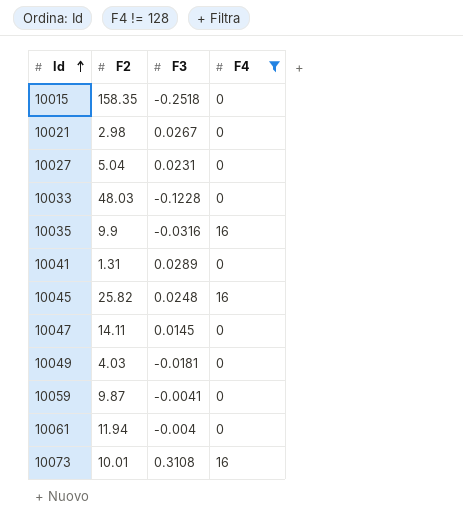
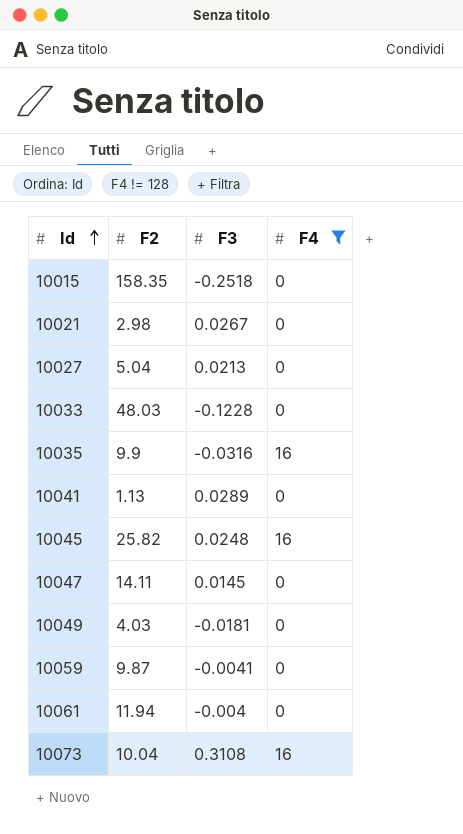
10027 | F3: 0.0231 -> 0.0213
10041 | F2: 1.31 -> 1.13
10073 | F2: 10.01 -> 10.04

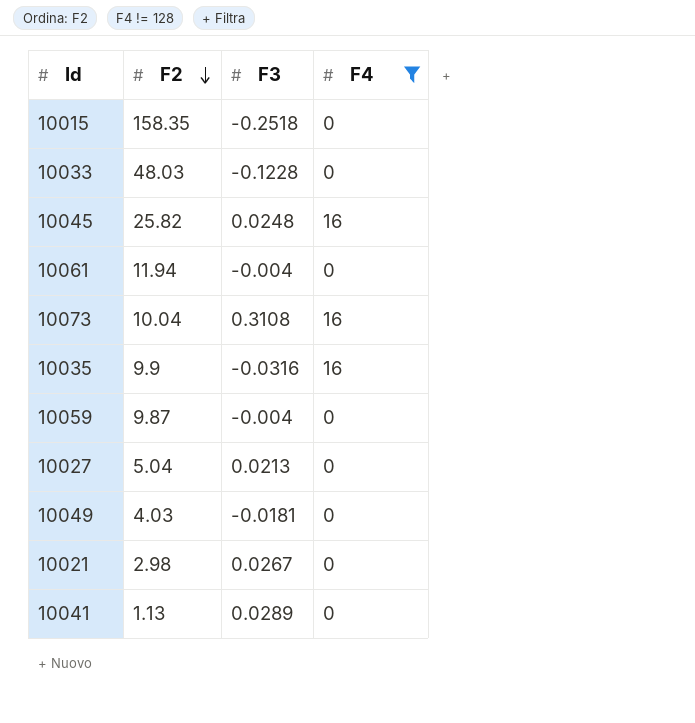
row order: Id ascending -> F2 descending
row 10047: 14.11 | 0.0145 | 0 -> none
10059 | F3: -0.0041 -> -0.004

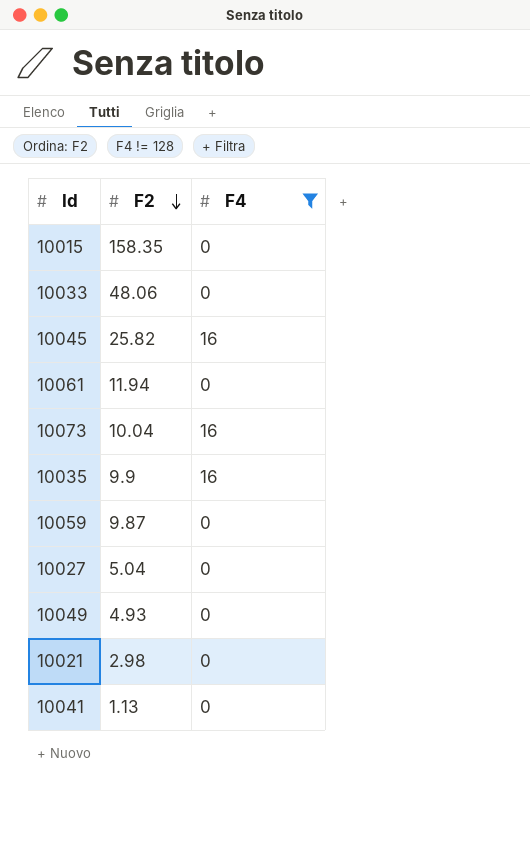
column F3 | position: 3 -> none
10033 | F2: 48.03 -> 48.06
10049 | F2: 4.03 -> 4.93

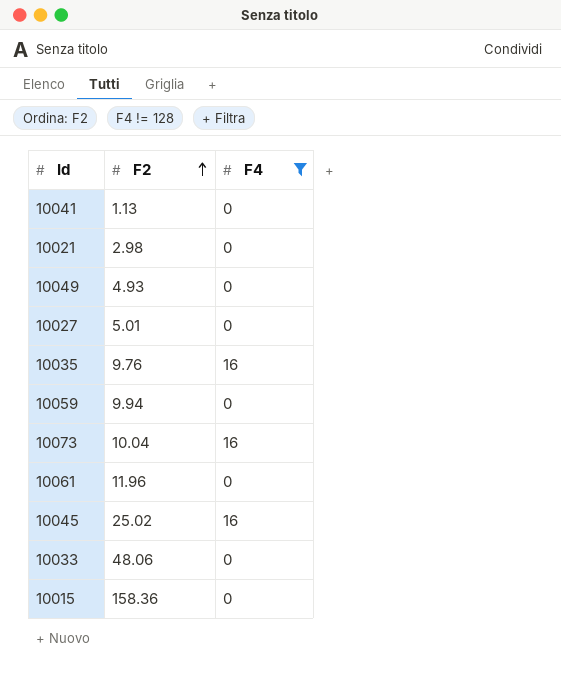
row order: F2 descending -> F2 ascending
10027 | F2: 5.04 -> 5.01
10035 | F2: 9.9 -> 9.76
10059 | F2: 9.87 -> 9.94
10061 | F2: 11.94 -> 11.96
10045 | F2: 25.82 -> 25.02
10015 | F2: 158.35 -> 158.36

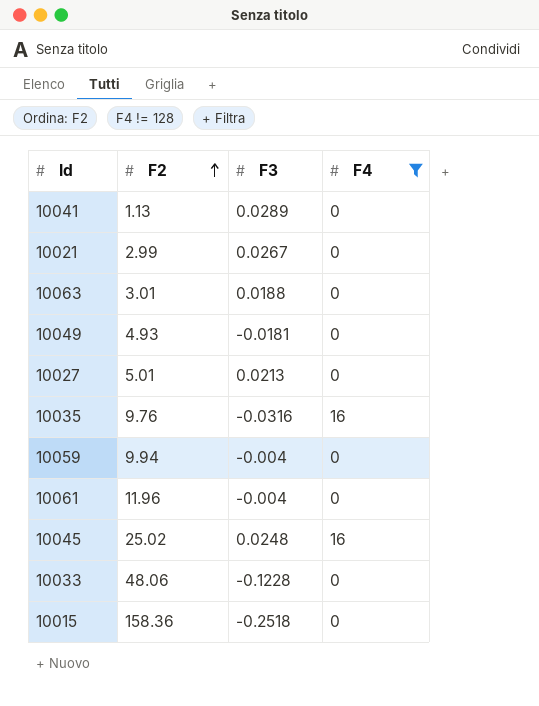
column F3 | position: none -> 3
row 10073: 10.04 | 16 -> none
10021 | F2: 2.98 -> 2.99
row 10063: none -> 3.01 | 0.0188 | 0

